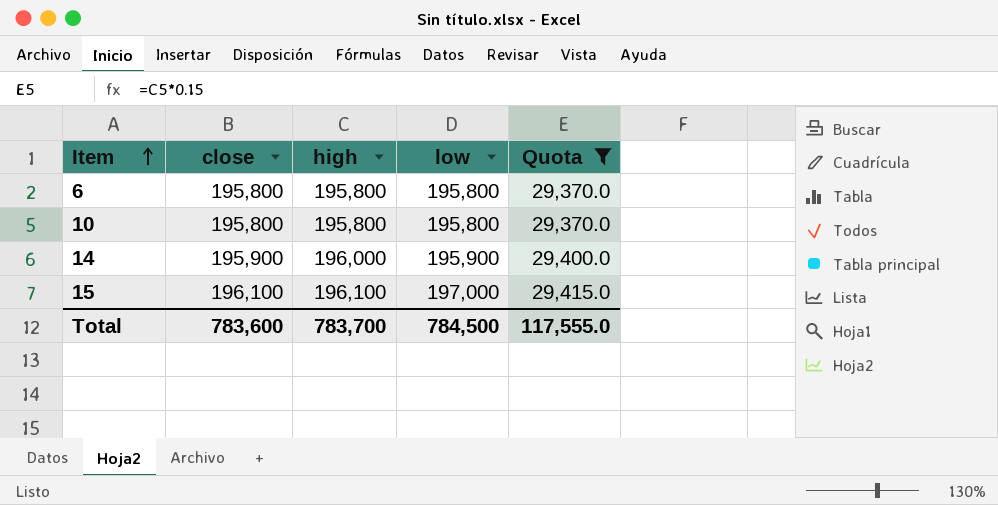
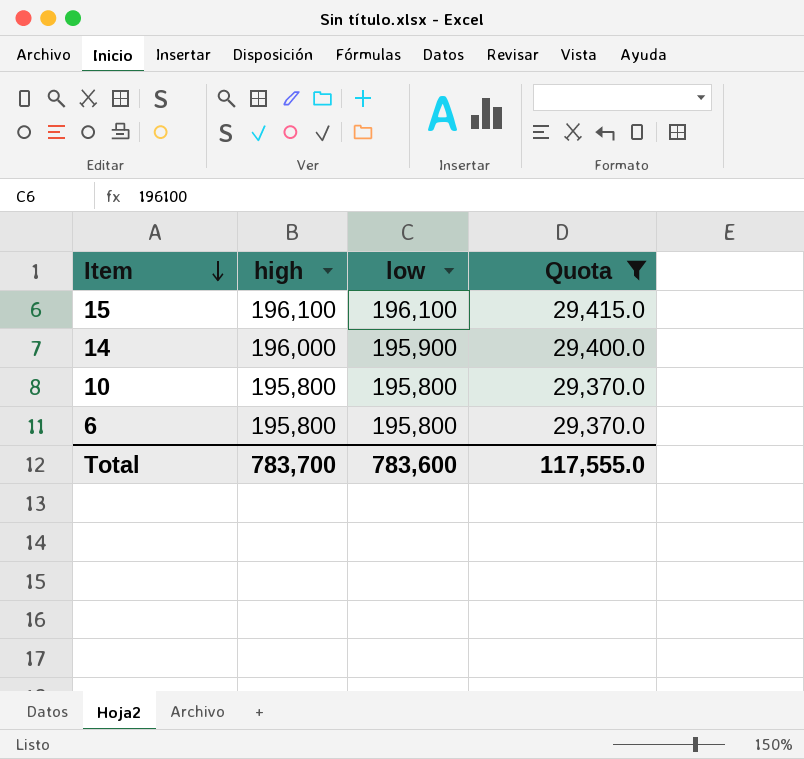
row order: Item ascending -> Item descending
column close | position: 2 -> none
15 | low: 197,000 -> 196,100
Total | low: 784,500 -> 783,600

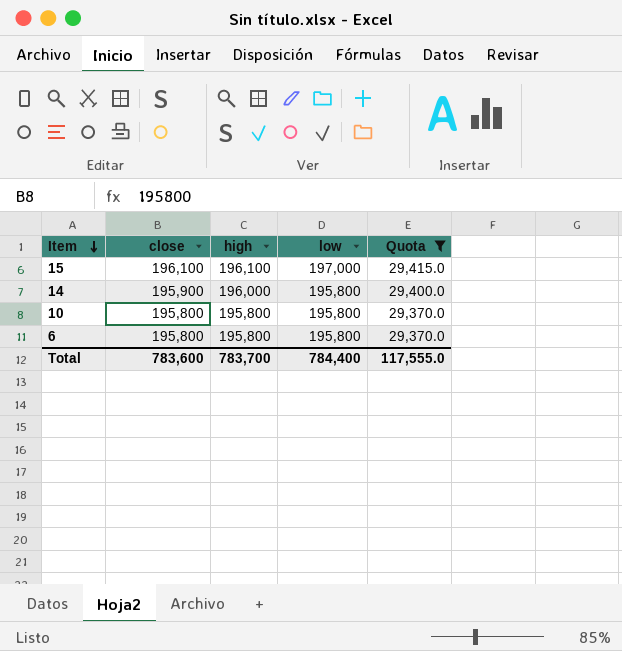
column close | position: none -> 2
15 | low: 196,100 -> 197,000
14 | low: 195,900 -> 195,800
Total | low: 783,600 -> 784,400

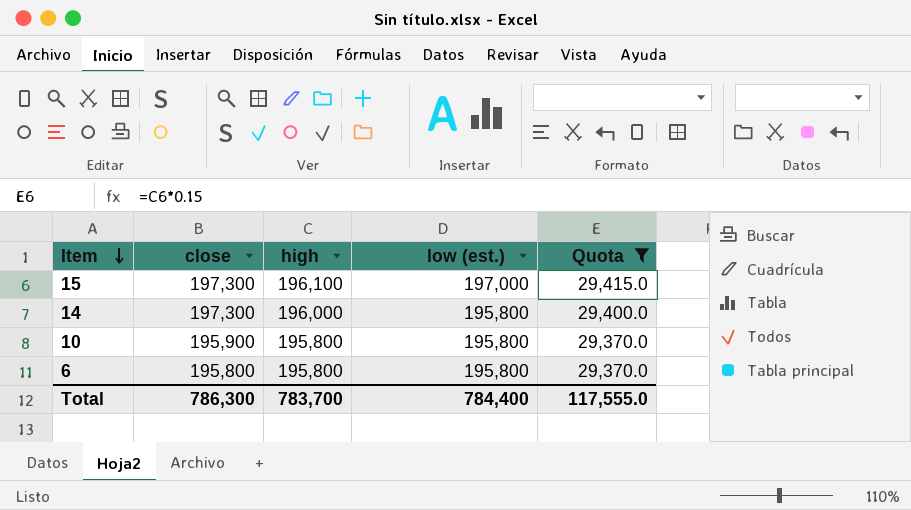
column name: low -> low (est.)
15 | close: 196,100 -> 197,300
14 | close: 195,900 -> 197,300
10 | close: 195,800 -> 195,900
Total | close: 783,600 -> 786,300

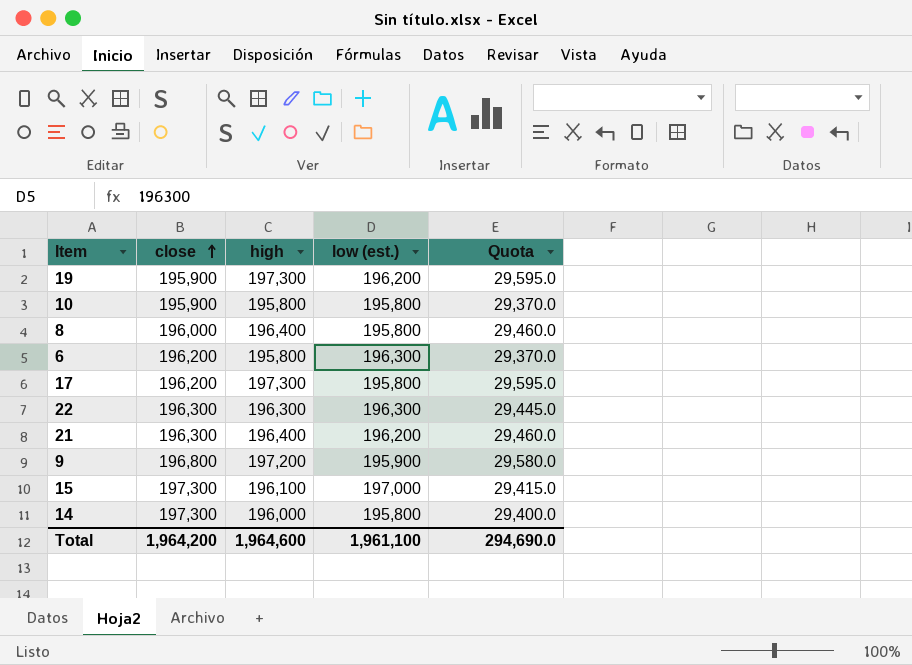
filter: Quota <= 29,415.0 -> none
row order: Item descending -> close ascending
6 | close: 195,800 -> 196,200
6 | low (est.): 195,800 -> 196,300
Total | close: 786,300 -> 1,964,200
Total | high: 783,700 -> 1,964,600
Total | low (est.): 784,400 -> 1,961,100
Total | Quota: 117,555.0 -> 294,690.0

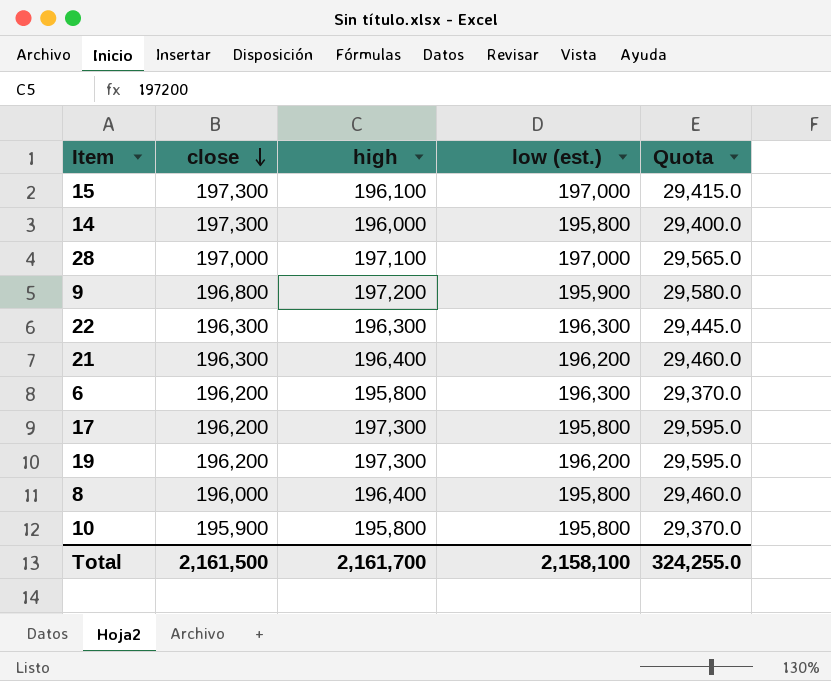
row order: close ascending -> close descending
row 28: none -> 197,000 | 197,100 | 197,000 | 29,565.0
19 | close: 195,900 -> 196,200
Total | close: 1,964,200 -> 2,161,500
Total | high: 1,964,600 -> 2,161,700
Total | low (est.): 1,961,100 -> 2,158,100
Total | Quota: 294,690.0 -> 324,255.0

